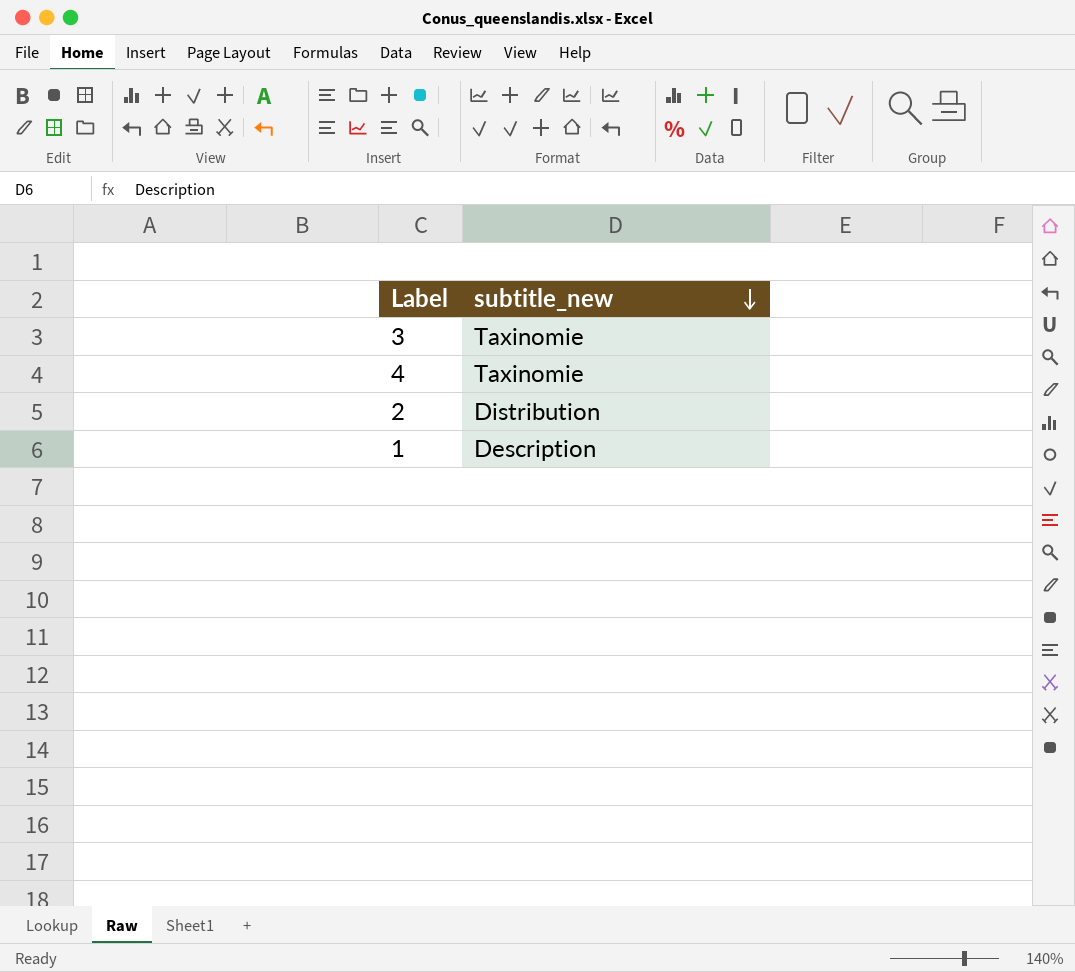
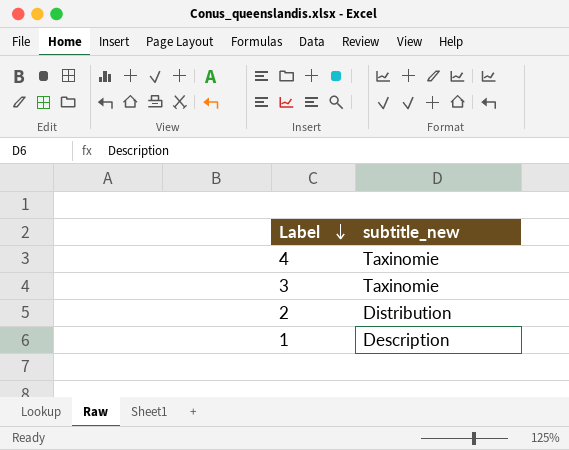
row order: subtitle_new descending -> Label descending

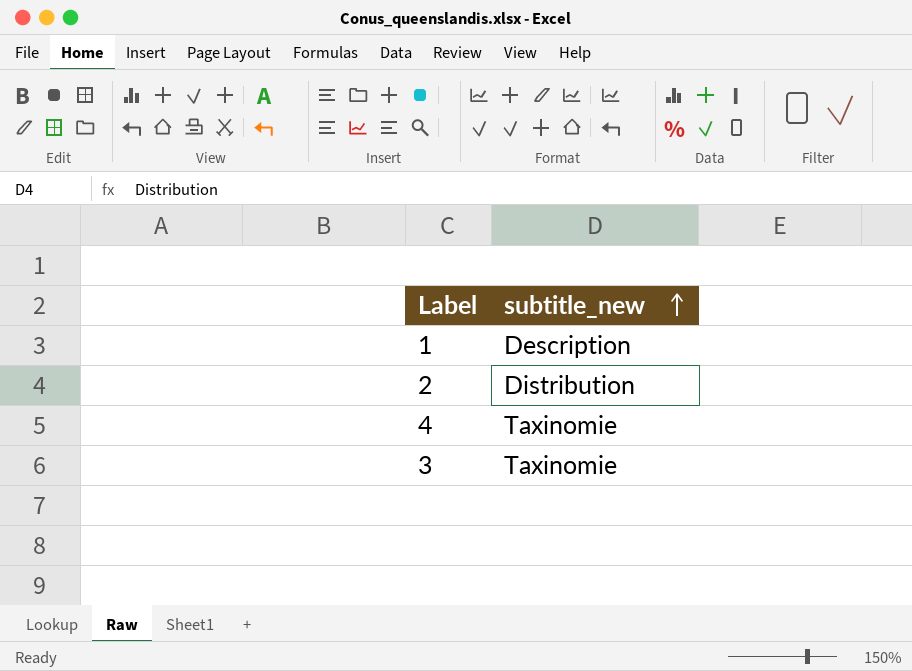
row order: Label descending -> subtitle_new ascending

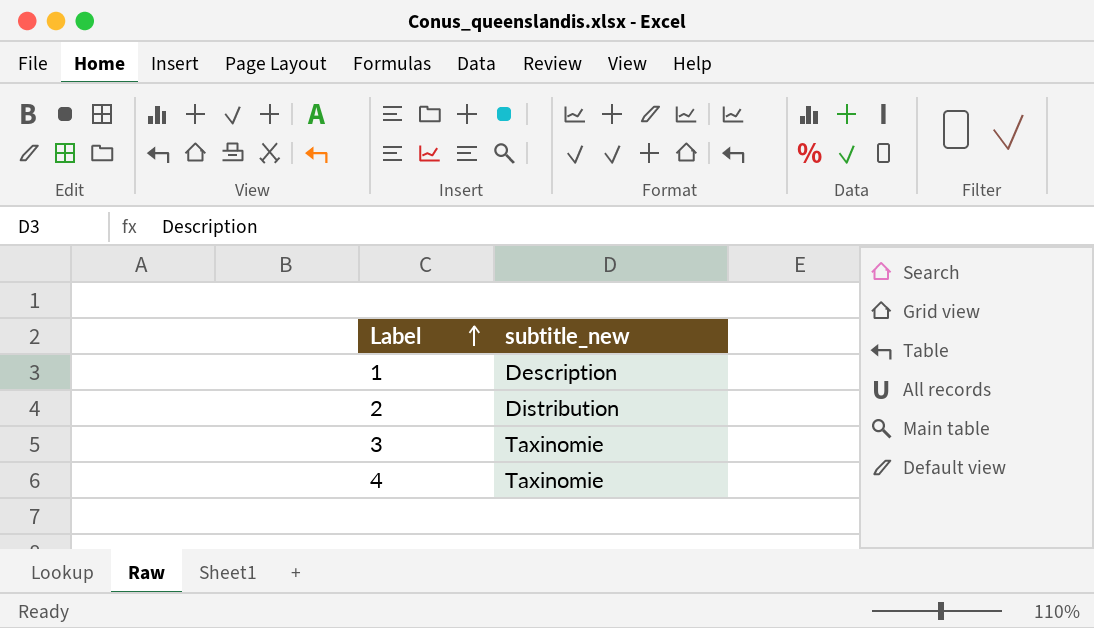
row order: subtitle_new ascending -> Label ascending

